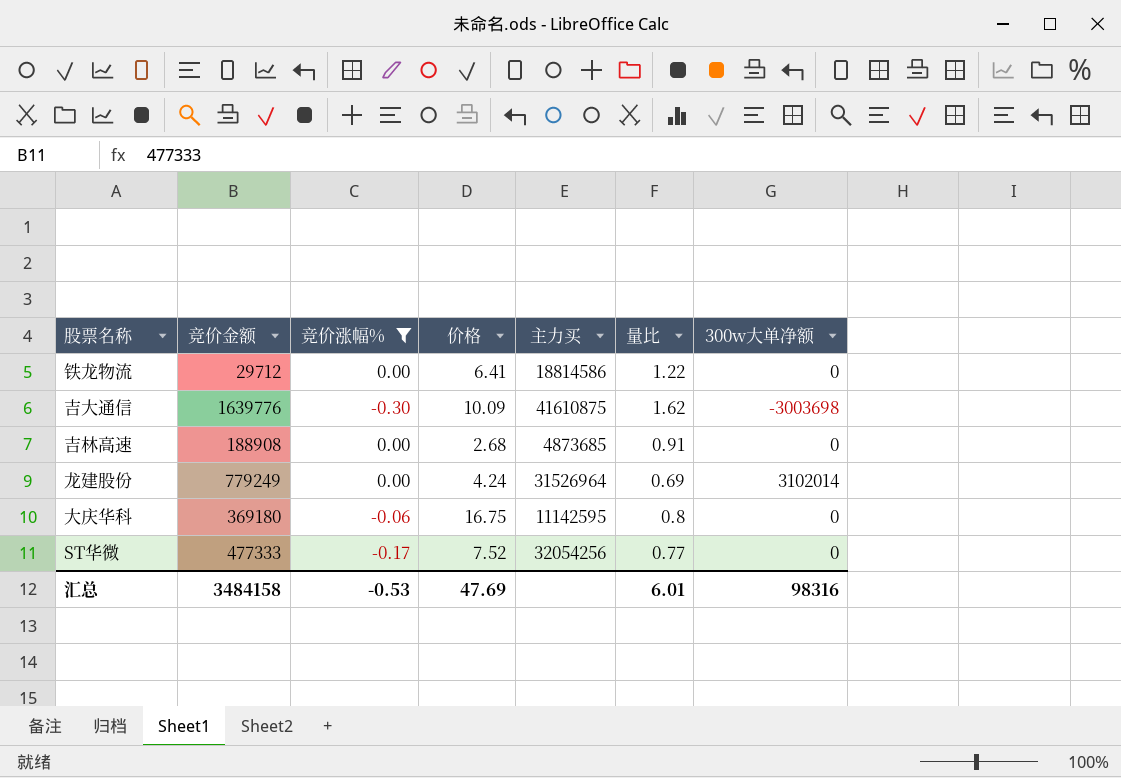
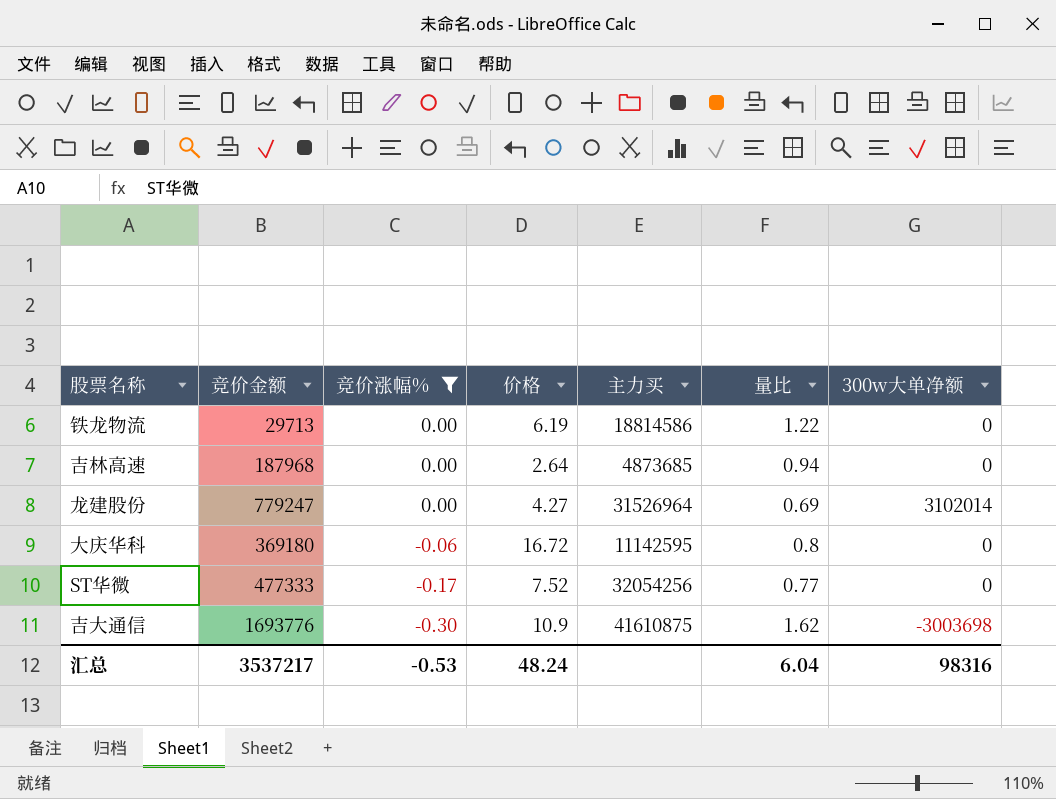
row order: none -> 竞价涨幅% descending
铁龙物流 | 竞价金额: 29712 -> 29713
铁龙物流 | 价格: 6.41 -> 6.19
吉林高速 | 竞价金额: 188908 -> 187968
吉林高速 | 价格: 2.68 -> 2.64
吉林高速 | 量比: 0.91 -> 0.94
龙建股份 | 竞价金额: 779249 -> 779247
龙建股份 | 价格: 4.24 -> 4.27
大庆华科 | 价格: 16.75 -> 16.72
吉大通信 | 竞价金额: 1639776 -> 1693776
吉大通信 | 价格: 10.09 -> 10.9
汇总 | 竞价金额: 3484158 -> 3537217
汇总 | 价格: 47.69 -> 48.24
汇总 | 量比: 6.01 -> 6.04

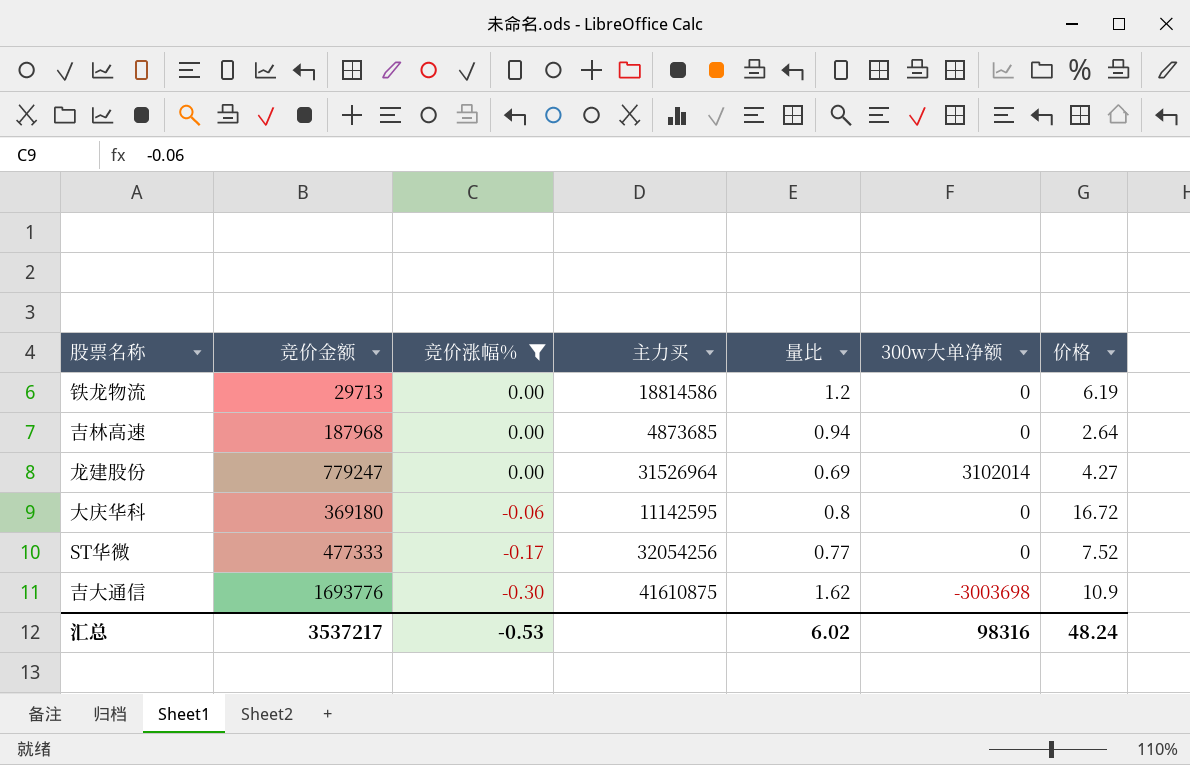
column 价格 | position: 4 -> 7
铁龙物流 | 量比: 1.22 -> 1.2
汇总 | 量比: 6.04 -> 6.02

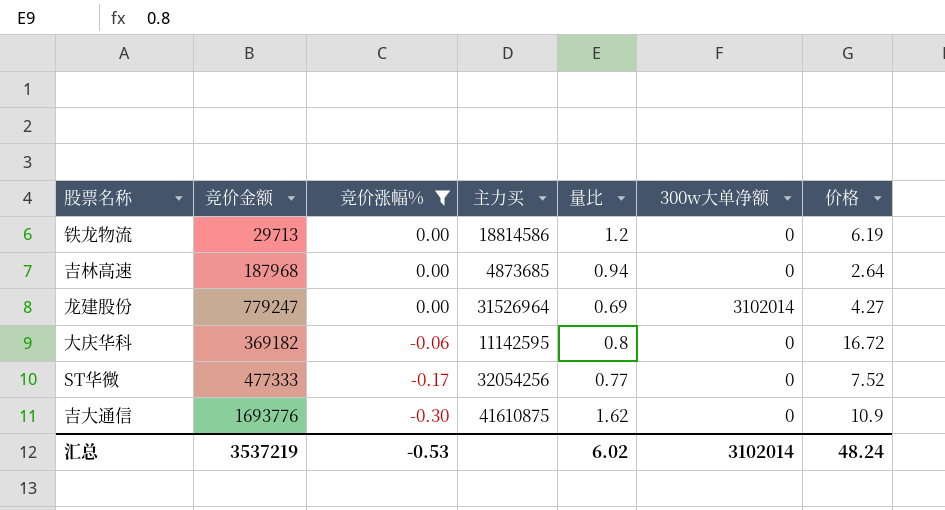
大庆华科 | 竞价金额: 369180 -> 369182
吉大通信 | 300w大单净额: -3003698 -> 0
汇总 | 竞价金额: 3537217 -> 3537219
汇总 | 300w大单净额: 98316 -> 3102014

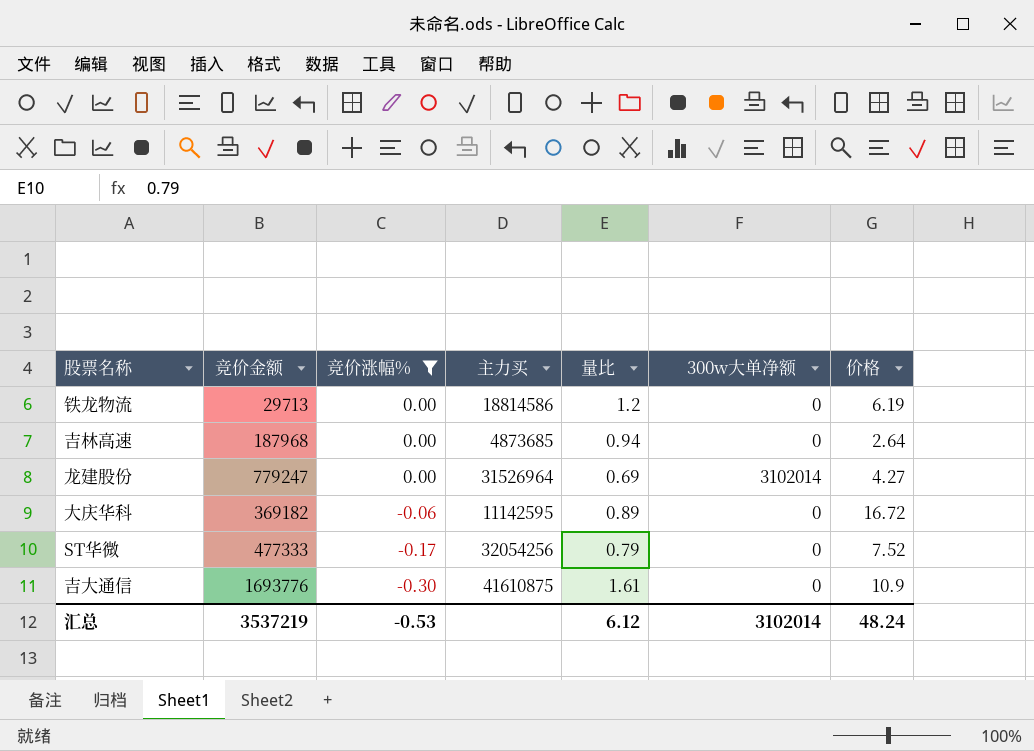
大庆华科 | 量比: 0.8 -> 0.89
ST华微 | 量比: 0.77 -> 0.79
吉大通信 | 量比: 1.62 -> 1.61
汇总 | 量比: 6.02 -> 6.12

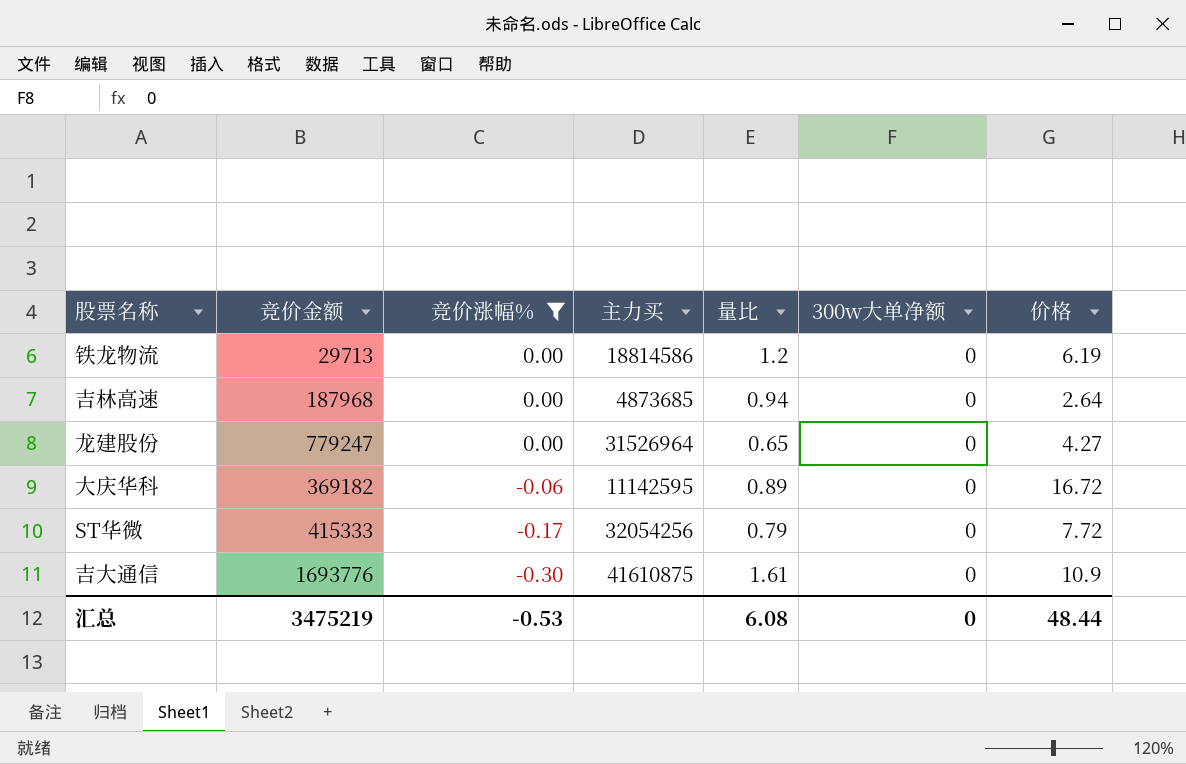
龙建股份 | 量比: 0.69 -> 0.65
龙建股份 | 300w大单净额: 3102014 -> 0
ST华微 | 竞价金额: 477333 -> 415333
ST华微 | 价格: 7.52 -> 7.72
汇总 | 竞价金额: 3537219 -> 3475219
汇总 | 量比: 6.12 -> 6.08
汇总 | 300w大单净额: 3102014 -> 0
汇总 | 价格: 48.24 -> 48.44

